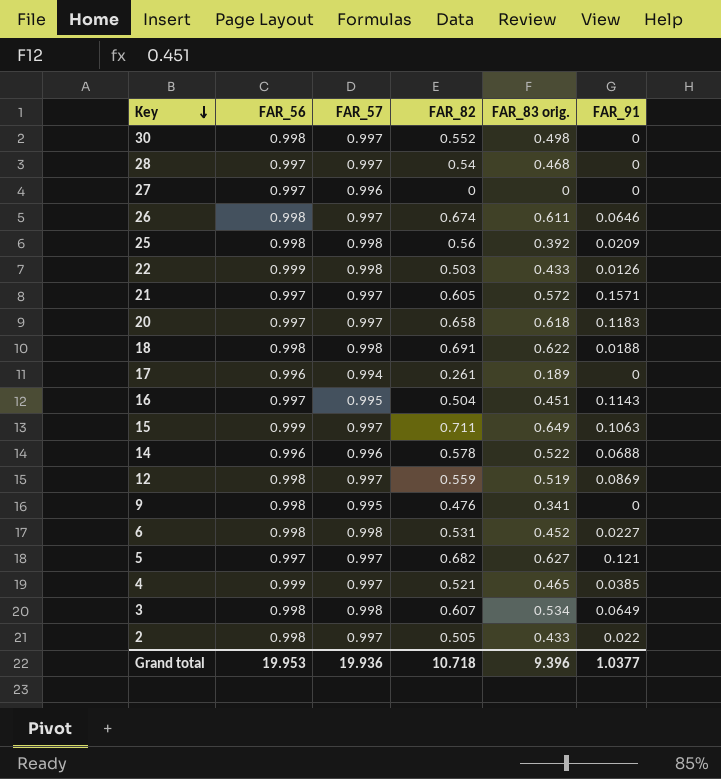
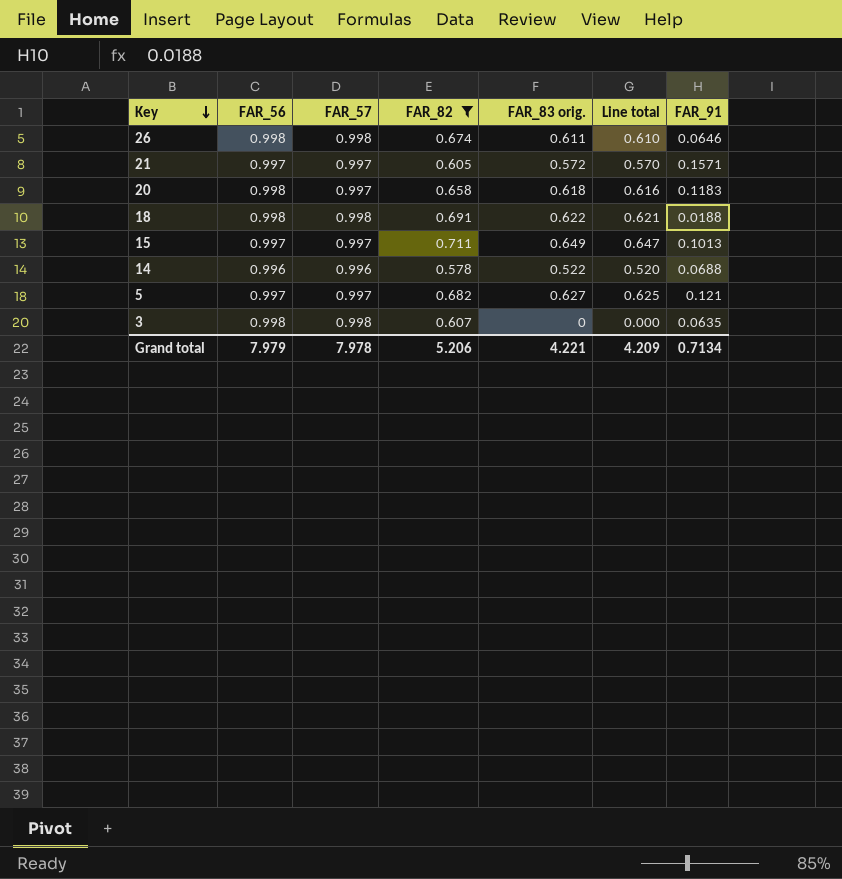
filter: none -> FAR_82 >= 0.578
column Line total | formula: none -> [FAR_57] * [FAR_83 orig.]
26 | FAR_57: 0.997 -> 0.998
20 | FAR_56: 0.997 -> 0.998
15 | FAR_56: 0.999 -> 0.997
15 | FAR_91: 0.1063 -> 0.1013
3 | FAR_83 orig.: 0.534 -> 0
3 | FAR_91: 0.0649 -> 0.0635
Grand total | FAR_56: 19.953 -> 7.979
Grand total | FAR_57: 19.936 -> 7.978
Grand total | FAR_82: 10.718 -> 5.206
Grand total | FAR_83 orig.: 9.396 -> 4.221
Grand total | FAR_91: 1.0377 -> 0.7134

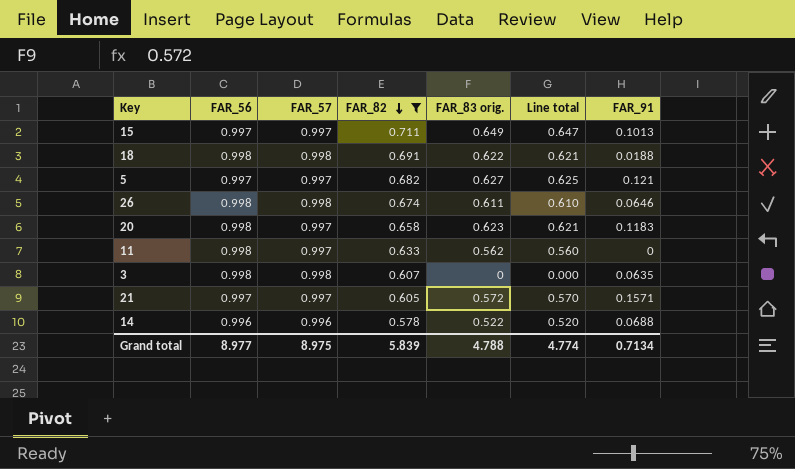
row order: Key descending -> FAR_82 descending
20 | FAR_83 orig.: 0.618 -> 0.623
20 | Line total: 0.616 -> 0.621
row 11: none -> 0.998 | 0.997 | 0.633 | 0.562 | 0.560 | 0
Grand total | FAR_56: 7.979 -> 8.977
Grand total | FAR_57: 7.978 -> 8.975
Grand total | FAR_82: 5.206 -> 5.839
Grand total | FAR_83 orig.: 4.221 -> 4.788
Grand total | Line total: 4.209 -> 4.774

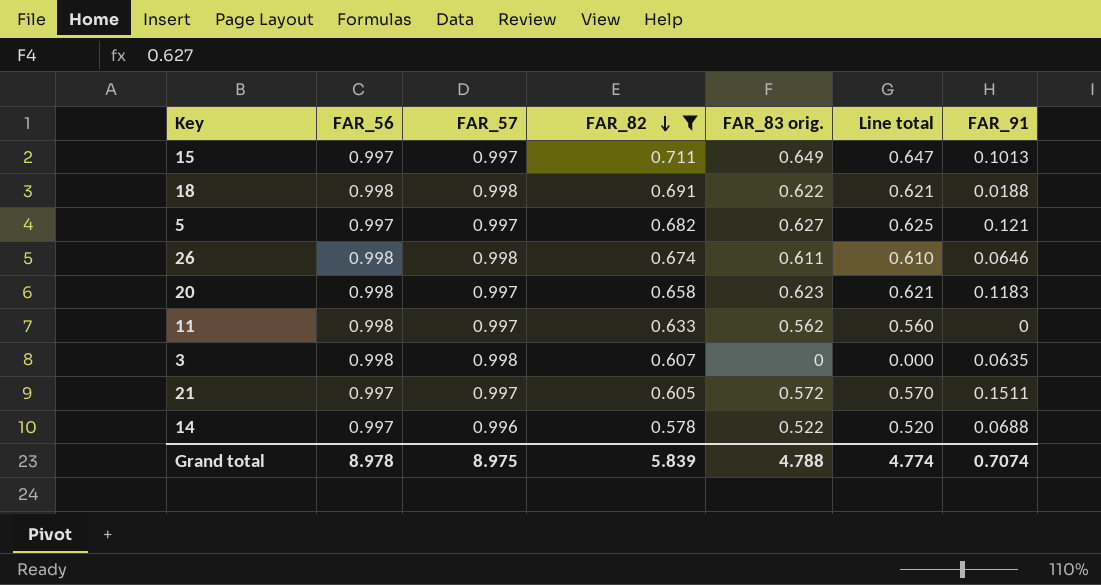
21 | FAR_91: 0.1571 -> 0.1511
14 | FAR_56: 0.996 -> 0.997
Grand total | FAR_56: 8.977 -> 8.978
Grand total | FAR_91: 0.7134 -> 0.7074

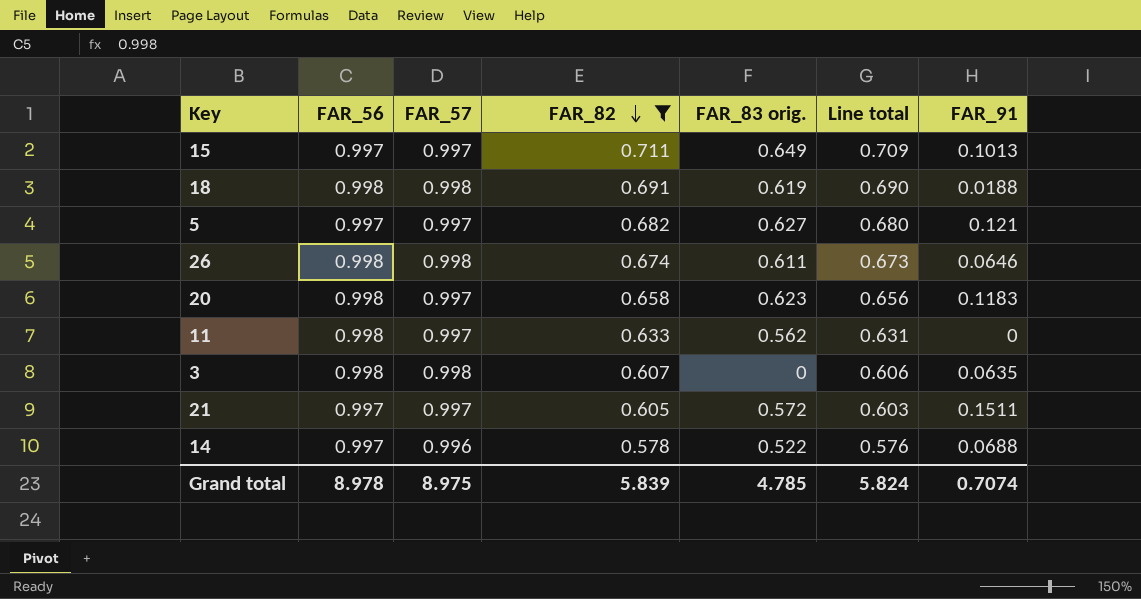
column Line total | formula: [FAR_57] * [FAR_83 orig.] -> [FAR_57] * [FAR_82]
18 | FAR_83 orig.: 0.622 -> 0.619
Grand total | FAR_83 orig.: 4.788 -> 4.785
Grand total | Line total: 4.774 -> 5.824

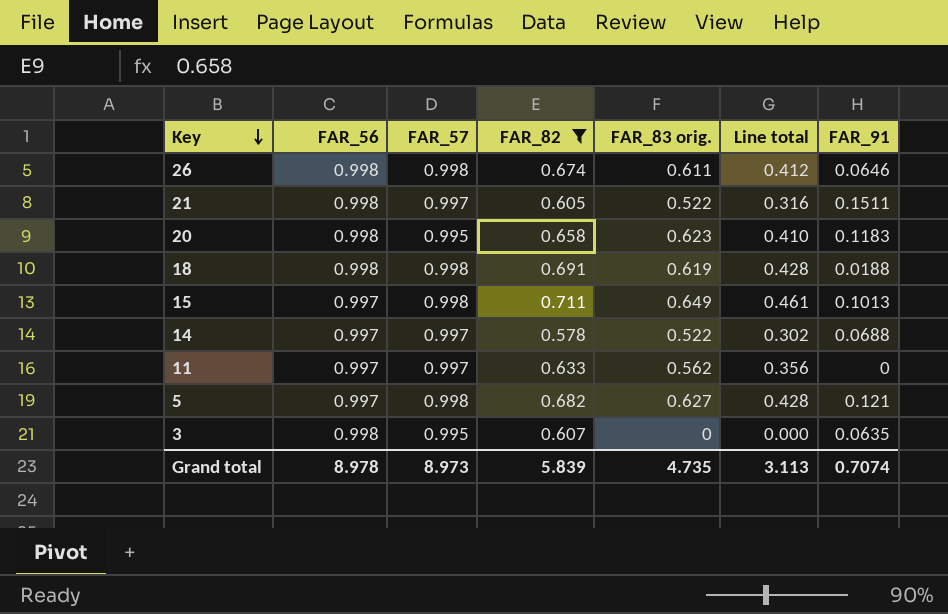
row order: FAR_82 descending -> Key descending
column Line total | formula: [FAR_57] * [FAR_82] -> [FAR_82] * [FAR_83 orig.]
21 | FAR_56: 0.997 -> 0.998
21 | FAR_83 orig.: 0.572 -> 0.522
20 | FAR_57: 0.997 -> 0.995
15 | FAR_57: 0.997 -> 0.998
14 | FAR_57: 0.996 -> 0.997
11 | FAR_56: 0.998 -> 0.997
5 | FAR_57: 0.997 -> 0.998
3 | FAR_57: 0.998 -> 0.995
Grand total | FAR_57: 8.975 -> 8.973
Grand total | FAR_83 orig.: 4.785 -> 4.735
Grand total | Line total: 5.824 -> 3.113

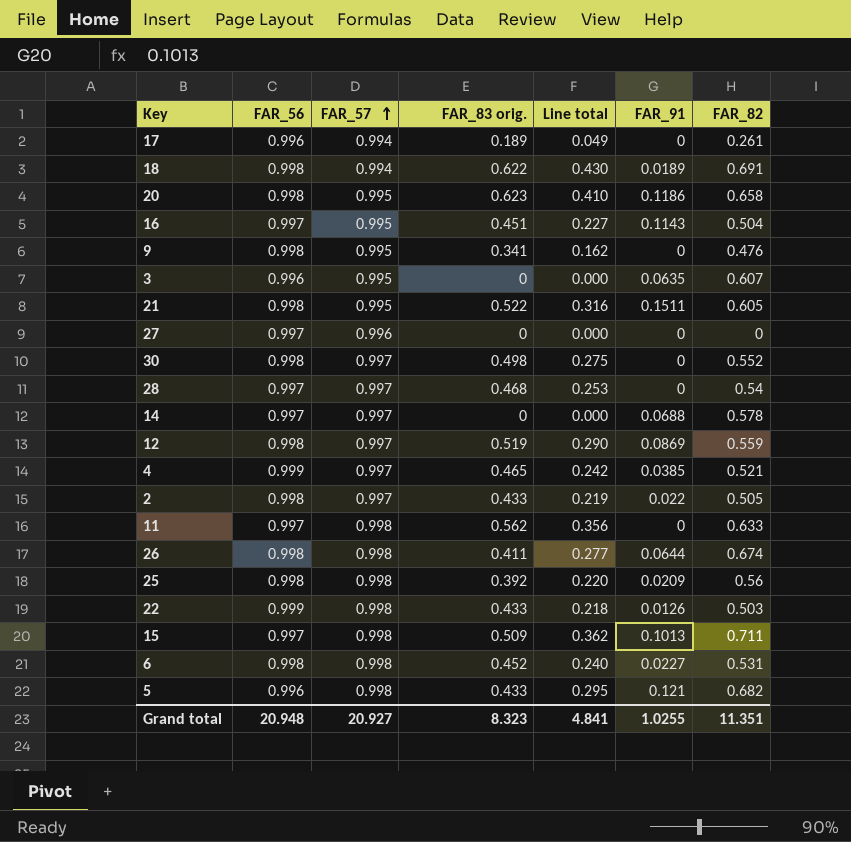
filter: FAR_82 >= 0.578 -> none
row order: Key descending -> FAR_57 ascending
column FAR_82 | position: 4 -> 7
18 | FAR_57: 0.998 -> 0.994
18 | FAR_83 orig.: 0.619 -> 0.622
18 | Line total: 0.428 -> 0.430
18 | FAR_91: 0.0188 -> 0.0189
20 | FAR_91: 0.1183 -> 0.1186
3 | FAR_56: 0.998 -> 0.996
21 | FAR_57: 0.997 -> 0.995
14 | FAR_83 orig.: 0.522 -> 0
14 | Line total: 0.302 -> 0.000
11 | FAR_57: 0.997 -> 0.998
26 | FAR_83 orig.: 0.611 -> 0.411
26 | Line total: 0.412 -> 0.277
26 | FAR_91: 0.0646 -> 0.0644
15 | FAR_83 orig.: 0.649 -> 0.509
15 | Line total: 0.461 -> 0.362
5 | FAR_56: 0.997 -> 0.996
5 | FAR_83 orig.: 0.627 -> 0.433
5 | Line total: 0.428 -> 0.295
Grand total | FAR_56: 8.978 -> 20.948
Grand total | FAR_57: 8.973 -> 20.927
Grand total | FAR_83 orig.: 4.735 -> 8.323
Grand total | Line total: 3.113 -> 4.841
Grand total | FAR_91: 0.7074 -> 1.0255
Grand total | FAR_82: 5.839 -> 11.351

